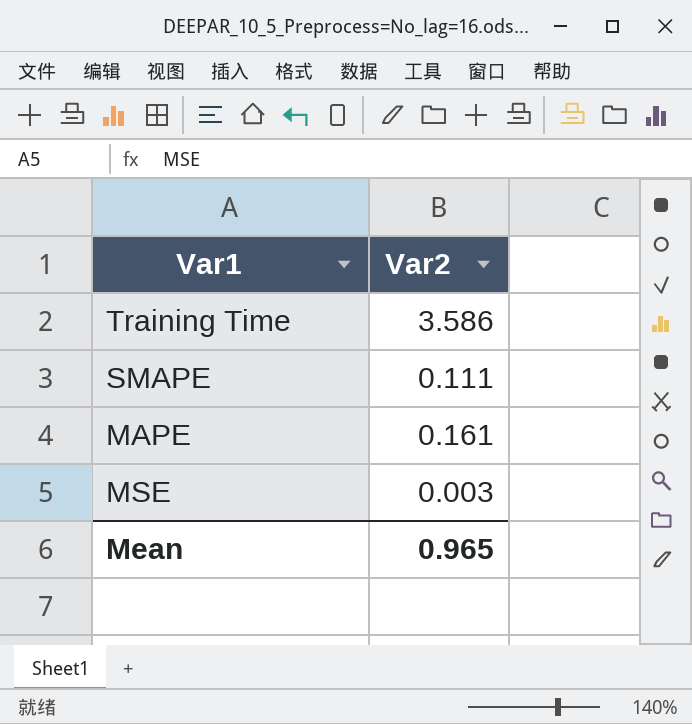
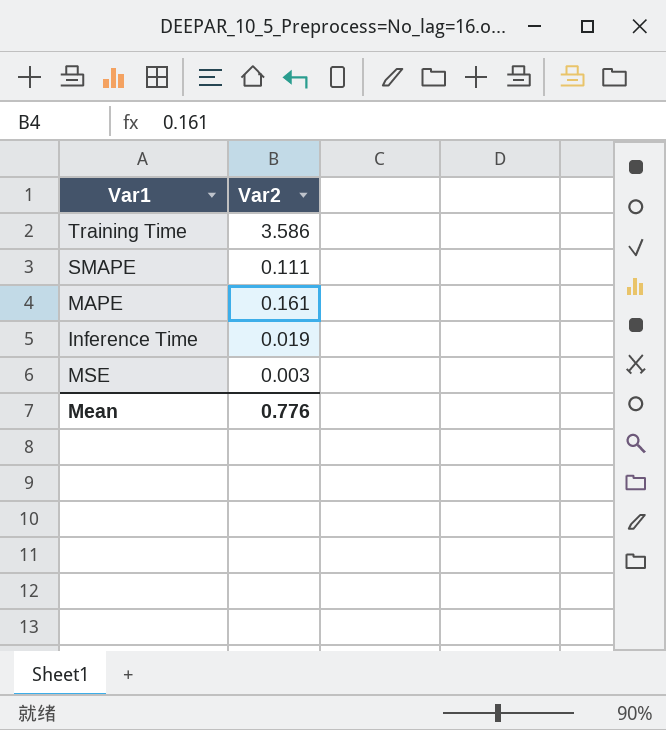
row Inference Time: none -> 0.019
Mean | Var2: 0.965 -> 0.776

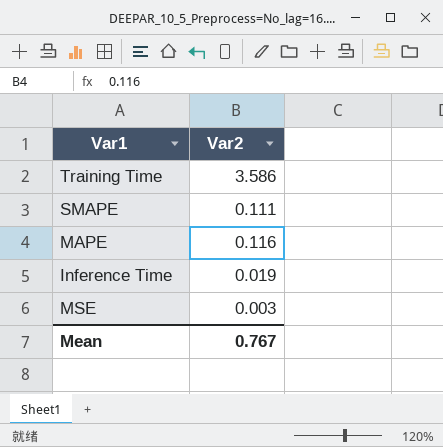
MAPE | Var2: 0.161 -> 0.116
Mean | Var2: 0.776 -> 0.767

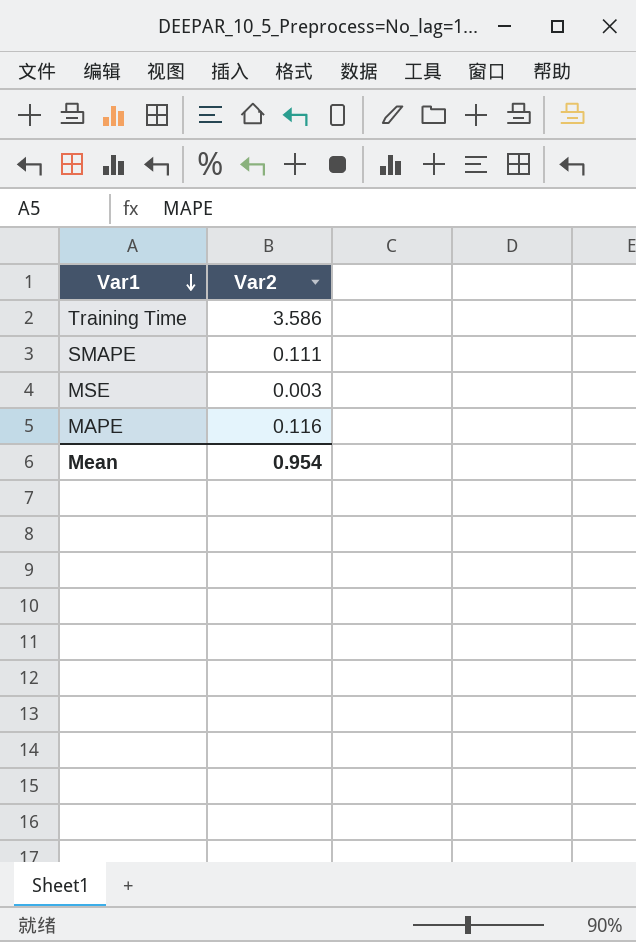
row order: none -> Var1 descending
row Inference Time: 0.019 -> none
Mean | Var2: 0.767 -> 0.954

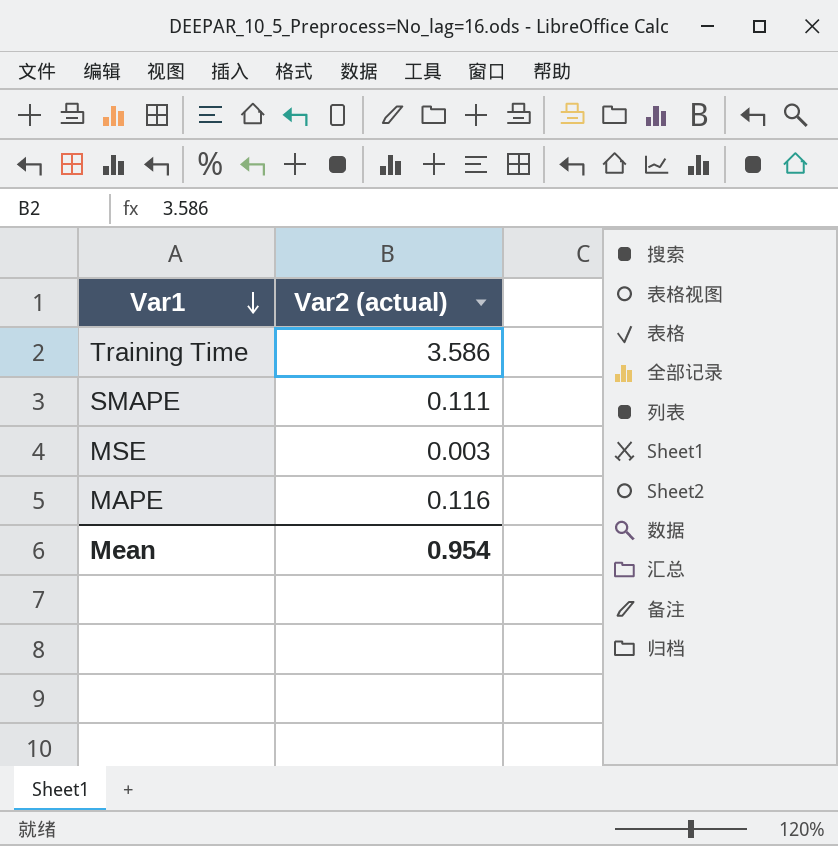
column name: Var2 -> Var2 (actual)

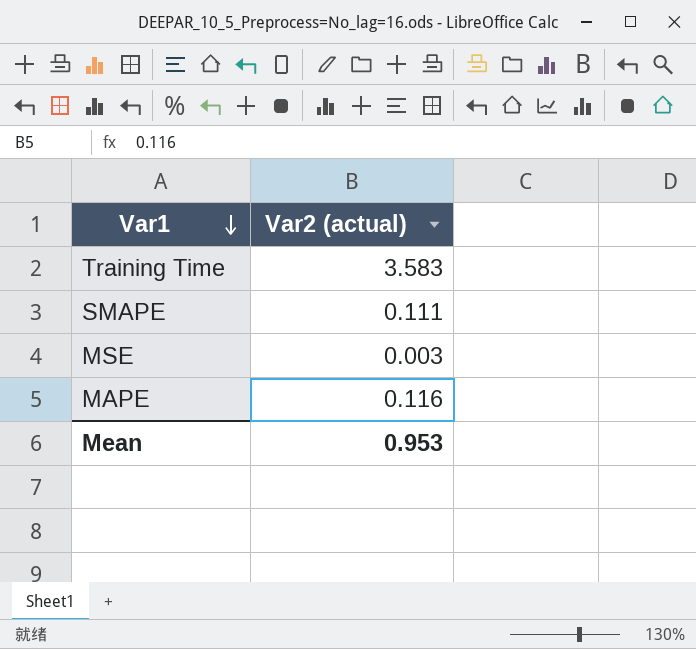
Training Time | Var2 (actual): 3.586 -> 3.583
Mean | Var2 (actual): 0.954 -> 0.953

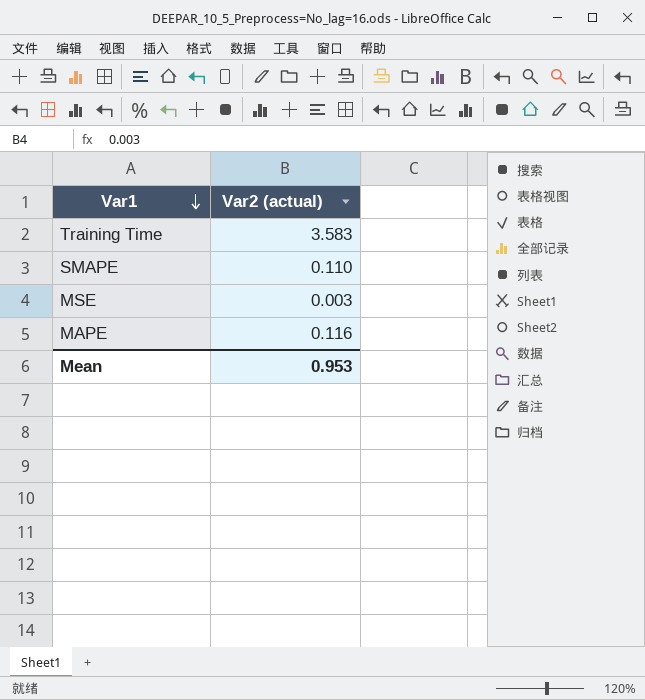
SMAPE | Var2 (actual): 0.111 -> 0.110

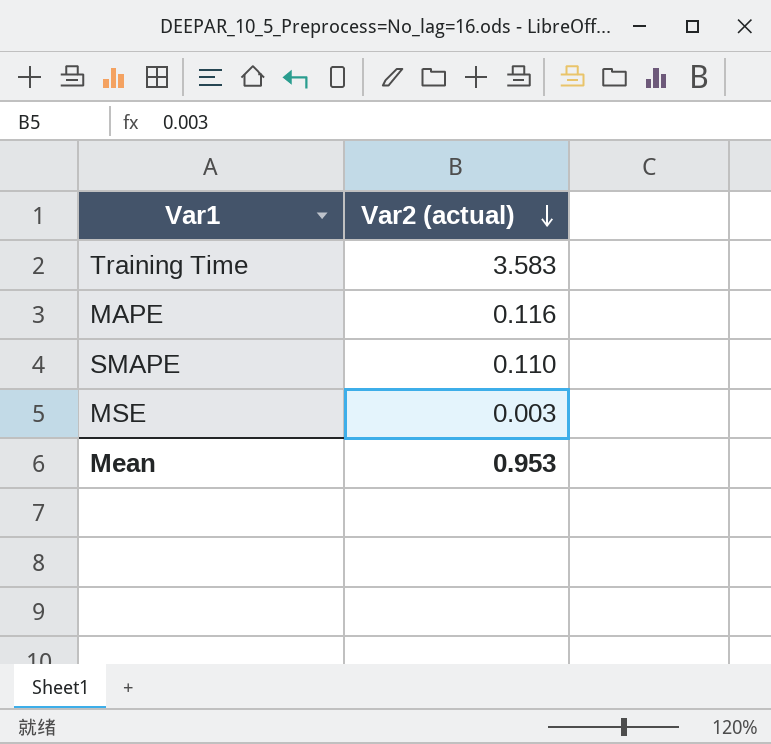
row order: Var1 descending -> Var2 (actual) descending

